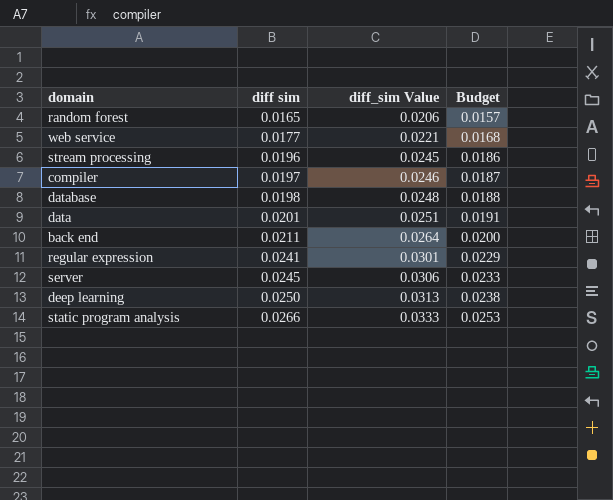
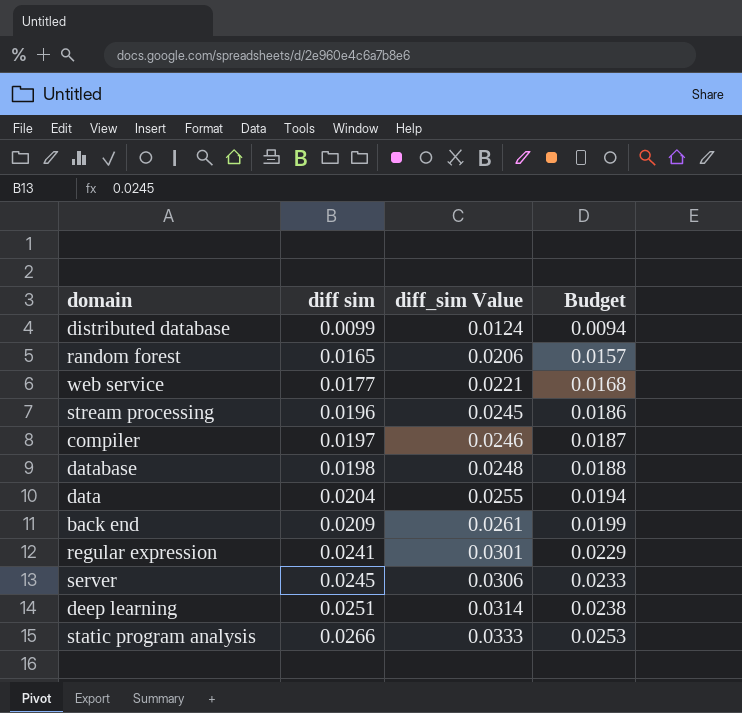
row distributed database: none -> 0.0099 | 0.0124 | 0.0094
data | diff sim: 0.0201 -> 0.0204
data | diff_sim Value: 0.0251 -> 0.0255
data | Budget: 0.0191 -> 0.0194
back end | diff sim: 0.0211 -> 0.0209
back end | diff_sim Value: 0.0264 -> 0.0261
back end | Budget: 0.0200 -> 0.0199
deep learning | diff sim: 0.0250 -> 0.0251
deep learning | diff_sim Value: 0.0313 -> 0.0314

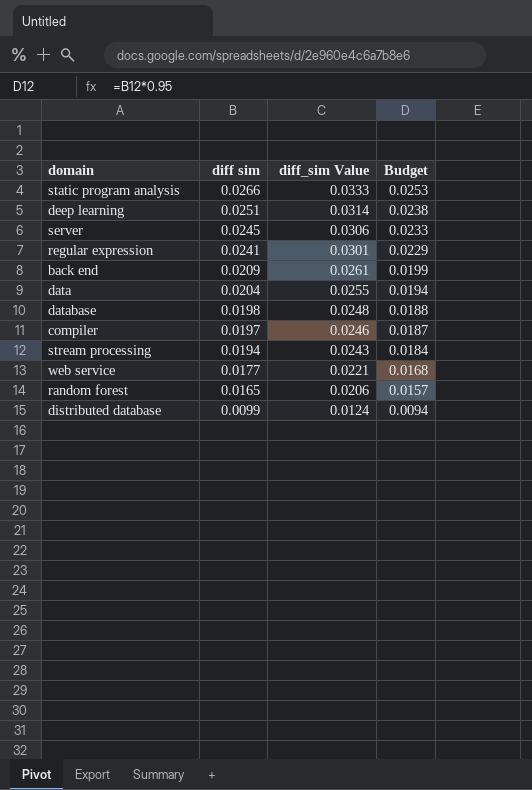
row order: diff sim ascending -> diff sim descending
stream processing | diff sim: 0.0196 -> 0.0194
stream processing | diff_sim Value: 0.0245 -> 0.0243
stream processing | Budget: 0.0186 -> 0.0184

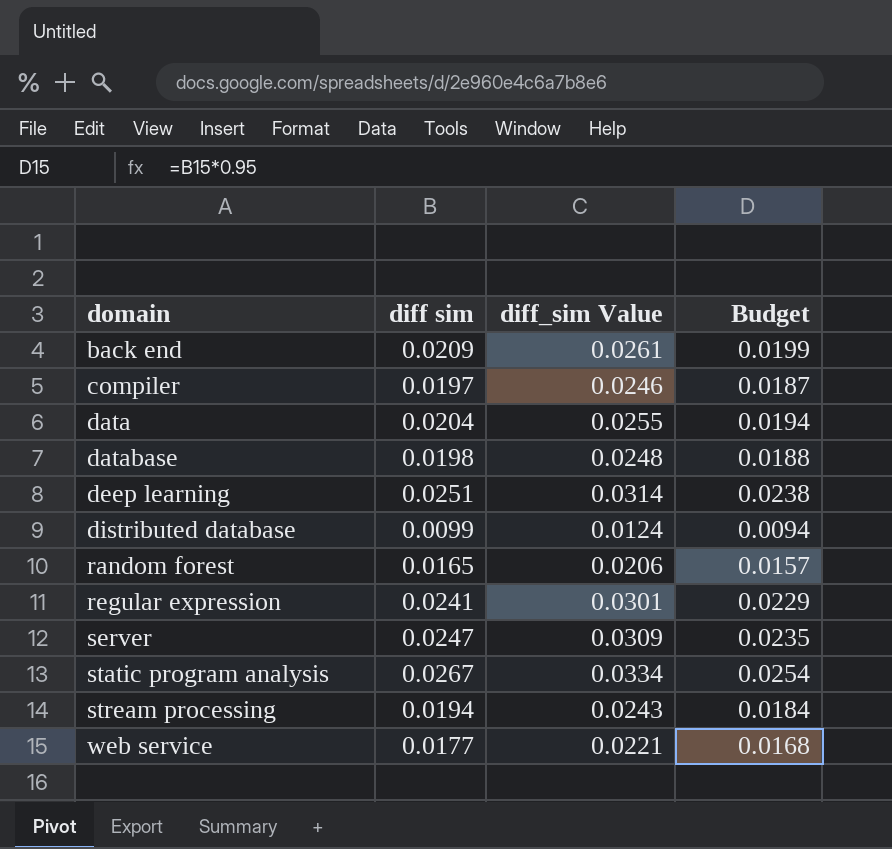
row order: diff sim descending -> domain ascending
server | diff sim: 0.0245 -> 0.0247
server | diff_sim Value: 0.0306 -> 0.0309
server | Budget: 0.0233 -> 0.0235
static program analysis | diff sim: 0.0266 -> 0.0267
static program analysis | diff_sim Value: 0.0333 -> 0.0334
static program analysis | Budget: 0.0253 -> 0.0254

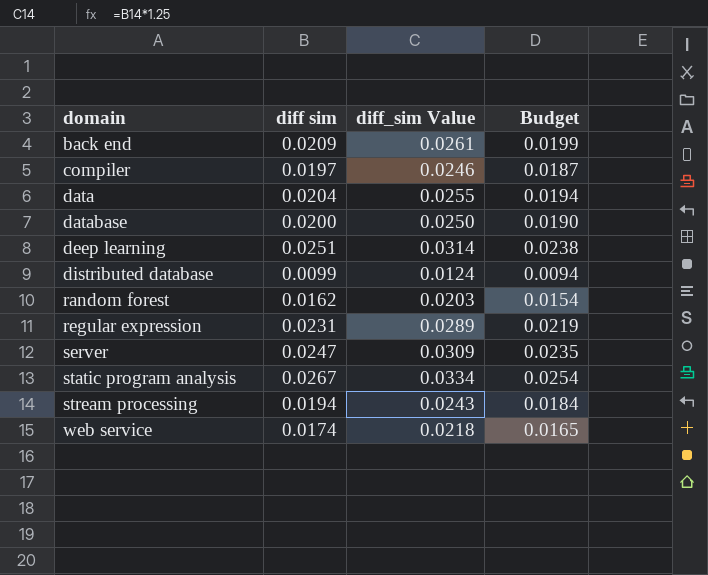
database | diff sim: 0.0198 -> 0.0200
database | diff_sim Value: 0.0248 -> 0.0250
database | Budget: 0.0188 -> 0.0190
random forest | diff sim: 0.0165 -> 0.0162
random forest | diff_sim Value: 0.0206 -> 0.0203
random forest | Budget: 0.0157 -> 0.0154
regular expression | diff sim: 0.0241 -> 0.0231
regular expression | diff_sim Value: 0.0301 -> 0.0289
regular expression | Budget: 0.0229 -> 0.0219
web service | diff sim: 0.0177 -> 0.0174
web service | diff_sim Value: 0.0221 -> 0.0218
web service | Budget: 0.0168 -> 0.0165

